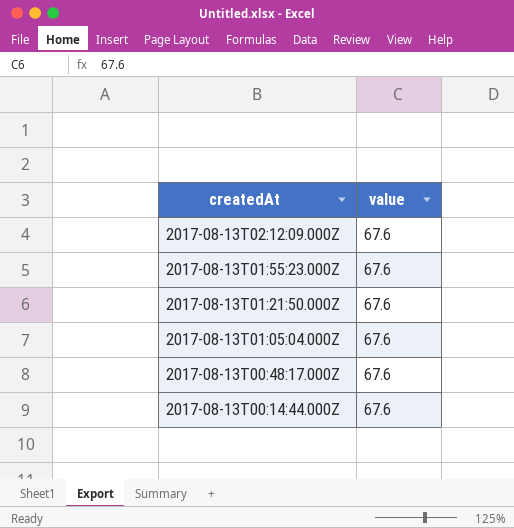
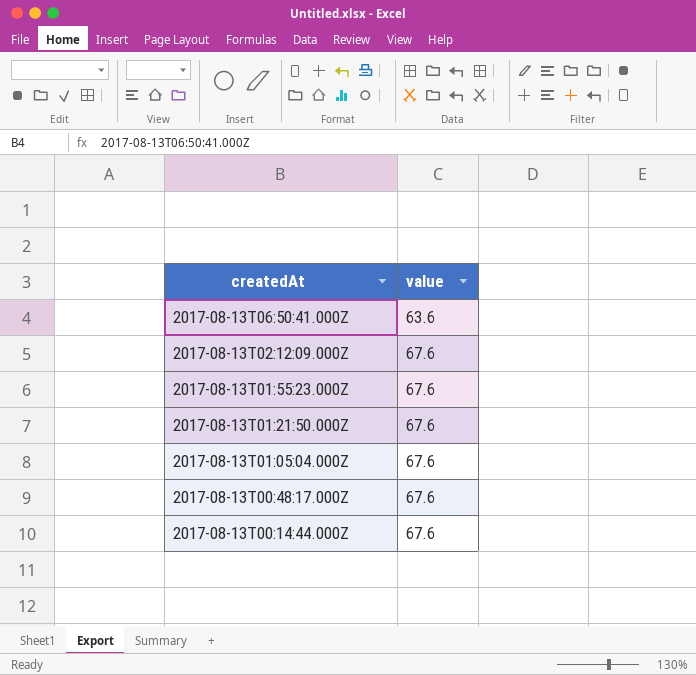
row 2017-08-13T06:50:41.000Z: none -> 63.6

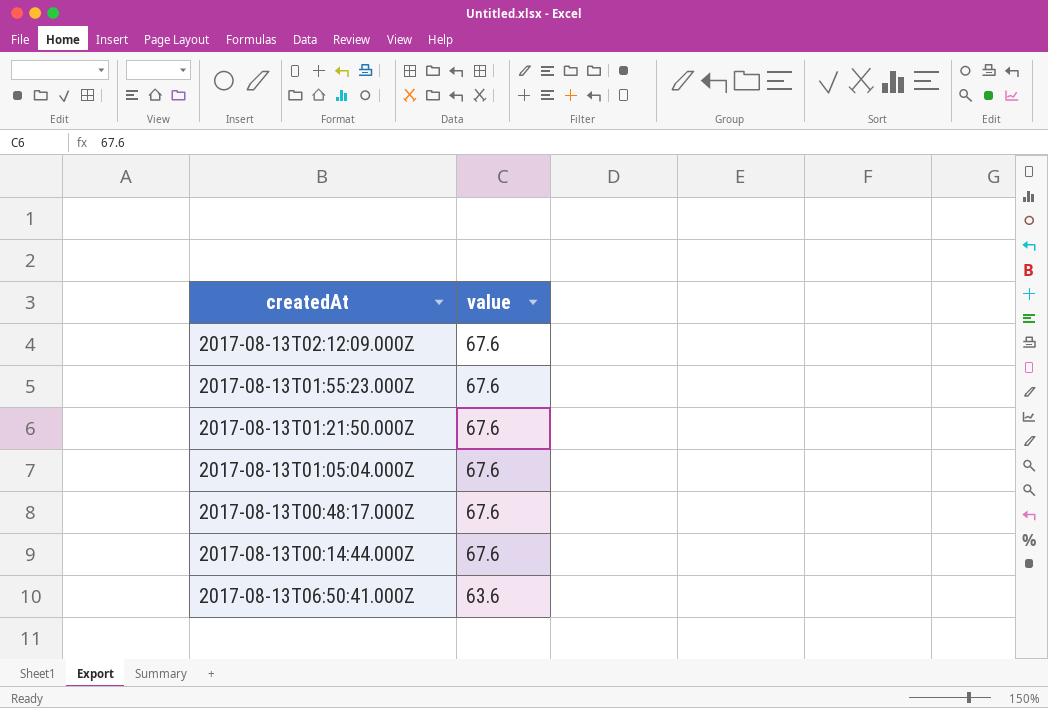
row order: createdAt descending -> value descending

